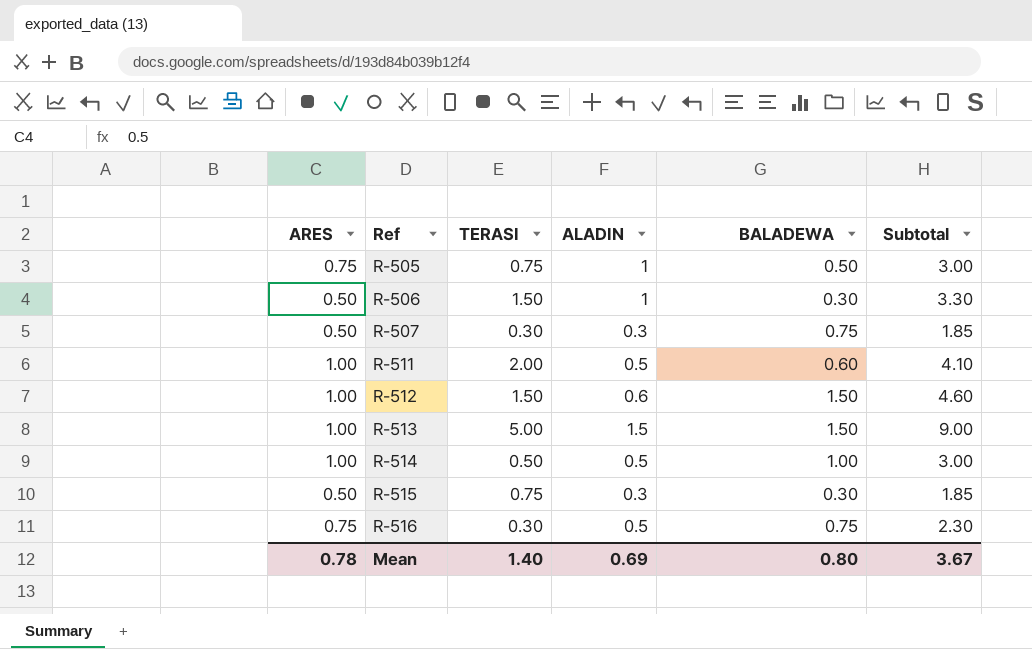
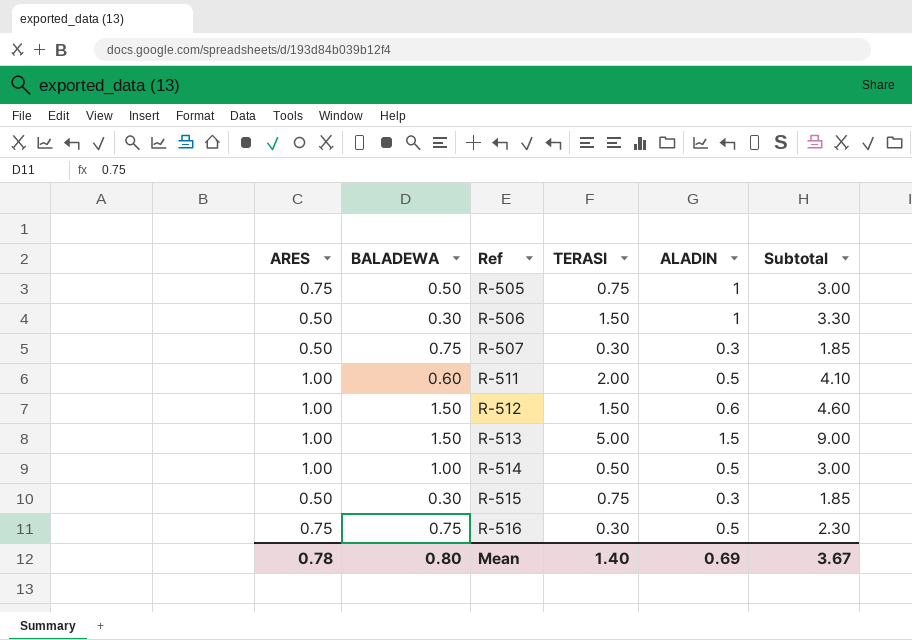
column BALADEWA | position: 5 -> 2

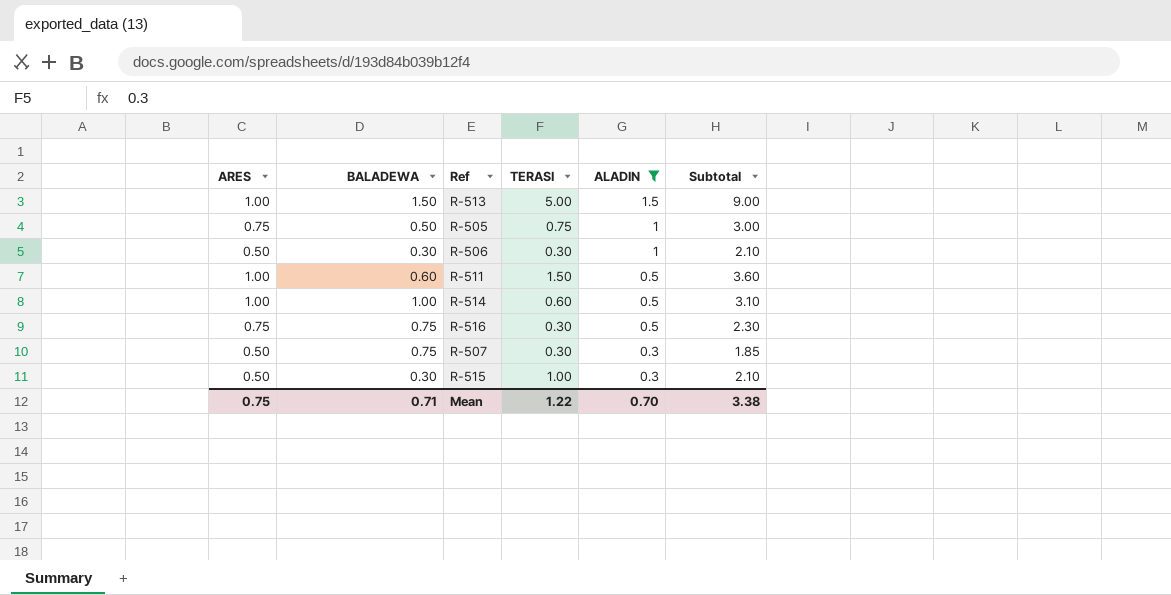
filter: none -> ALADIN != 0.6
row order: Ref ascending -> ALADIN descending
R-506 | TERASI: 1.50 -> 0.30
R-506 | Subtotal: 3.30 -> 2.10
R-511 | TERASI: 2.00 -> 1.50
R-511 | Subtotal: 4.10 -> 3.60
R-514 | TERASI: 0.50 -> 0.60
R-514 | Subtotal: 3.00 -> 3.10
R-515 | TERASI: 0.75 -> 1.00
R-515 | Subtotal: 1.85 -> 2.10
Mean | ARES: 0.78 -> 0.75
Mean | BALADEWA: 0.80 -> 0.71
Mean | TERASI: 1.40 -> 1.22
Mean | ALADIN: 0.69 -> 0.70
Mean | Subtotal: 3.67 -> 3.38

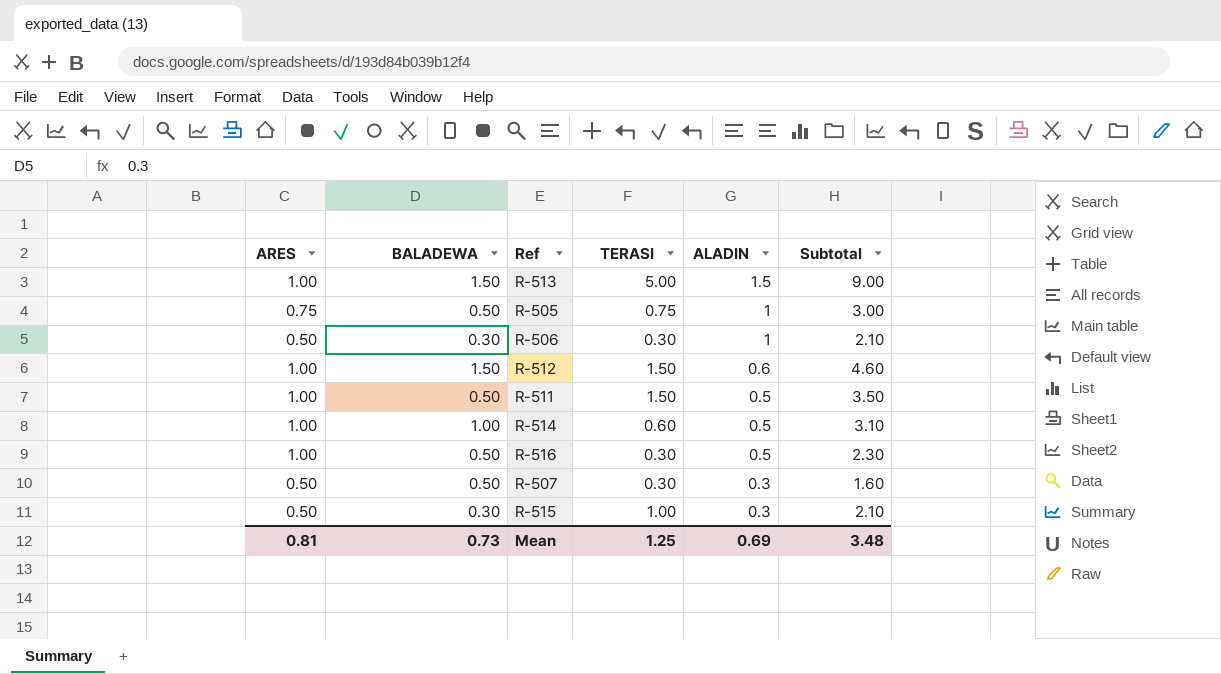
filter: ALADIN != 0.6 -> none
R-511 | BALADEWA: 0.60 -> 0.50
R-511 | Subtotal: 3.60 -> 3.50
R-516 | ARES: 0.75 -> 1.00
R-516 | BALADEWA: 0.75 -> 0.50
R-507 | BALADEWA: 0.75 -> 0.50
R-507 | Subtotal: 1.85 -> 1.60
Mean | ARES: 0.75 -> 0.81
Mean | BALADEWA: 0.71 -> 0.73
Mean | TERASI: 1.22 -> 1.25
Mean | ALADIN: 0.70 -> 0.69
Mean | Subtotal: 3.38 -> 3.48

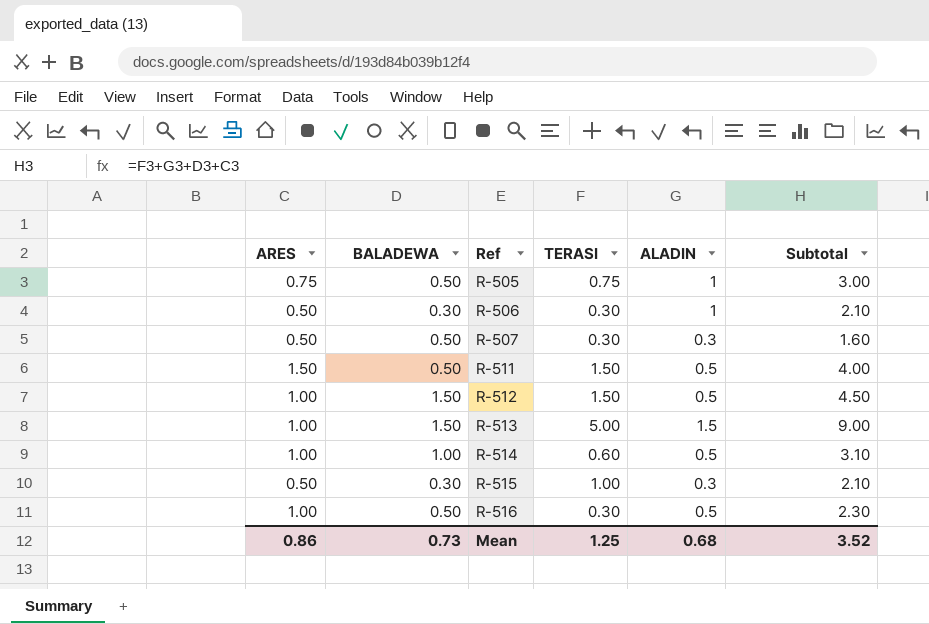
row order: ALADIN descending -> Ref ascending
R-511 | ARES: 1.00 -> 1.50
R-511 | Subtotal: 3.50 -> 4.00
R-512 | ALADIN: 0.6 -> 0.5
R-512 | Subtotal: 4.60 -> 4.50
Mean | ARES: 0.81 -> 0.86
Mean | ALADIN: 0.69 -> 0.68
Mean | Subtotal: 3.48 -> 3.52

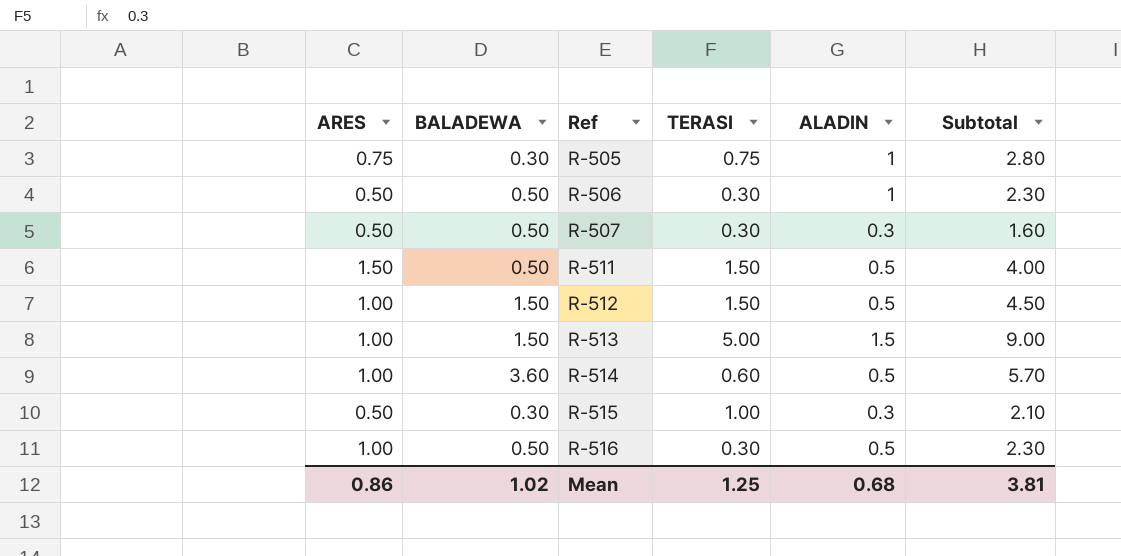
R-505 | BALADEWA: 0.50 -> 0.30
R-505 | Subtotal: 3.00 -> 2.80
R-506 | BALADEWA: 0.30 -> 0.50
R-506 | Subtotal: 2.10 -> 2.30
R-514 | BALADEWA: 1.00 -> 3.60
R-514 | Subtotal: 3.10 -> 5.70
Mean | BALADEWA: 0.73 -> 1.02
Mean | Subtotal: 3.52 -> 3.81

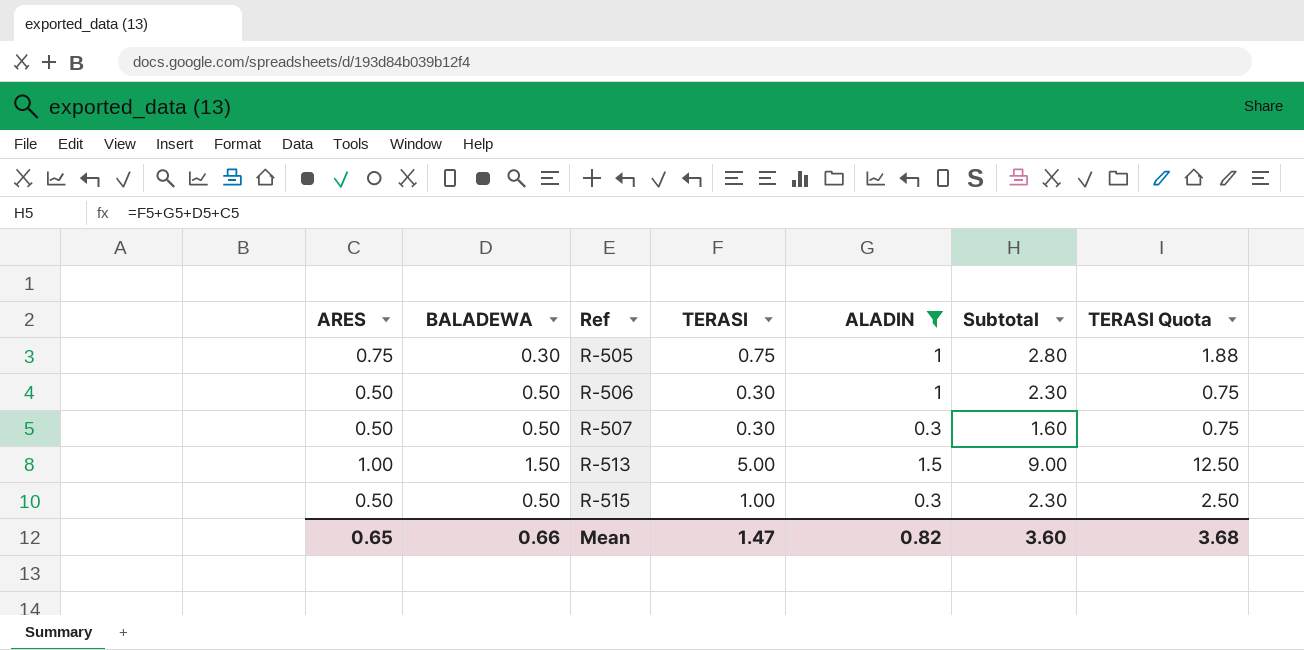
filter: none -> ALADIN != 0.5
column TERASI Quota | formula: none -> [TERASI] * 2.5
R-515 | BALADEWA: 0.30 -> 0.50
R-515 | Subtotal: 2.10 -> 2.30
Mean | ARES: 0.86 -> 0.65
Mean | BALADEWA: 1.02 -> 0.66
Mean | TERASI: 1.25 -> 1.47
Mean | ALADIN: 0.68 -> 0.82
Mean | Subtotal: 3.81 -> 3.60

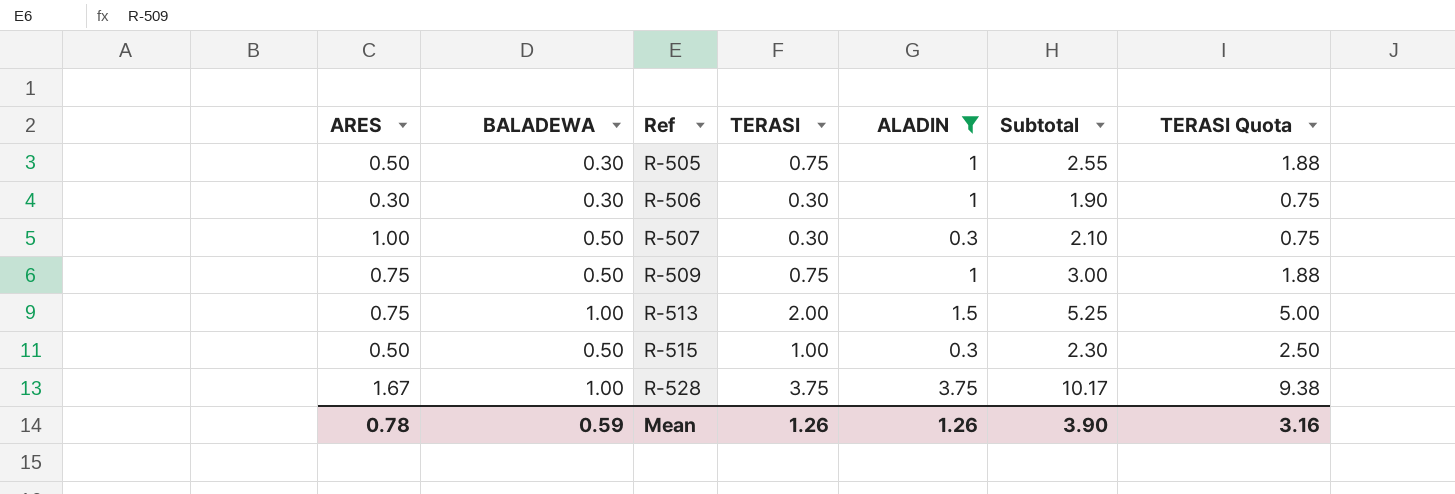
R-505 | ARES: 0.75 -> 0.50
R-505 | Subtotal: 2.80 -> 2.55
R-506 | ARES: 0.50 -> 0.30
R-506 | BALADEWA: 0.50 -> 0.30
R-506 | Subtotal: 2.30 -> 1.90
R-507 | ARES: 0.50 -> 1.00
R-507 | Subtotal: 1.60 -> 2.10
row R-509: none -> 0.75 | 0.50 | 0.75 | 1 | 3.00 | 1.88
R-513 | ARES: 1.00 -> 0.75
R-513 | BALADEWA: 1.50 -> 1.00
R-513 | TERASI: 5.00 -> 2.00
R-513 | Subtotal: 9.00 -> 5.25
R-513 | TERASI Quota: 12.50 -> 5.00
row R-528: none -> 1.67 | 1.00 | 3.75 | 3.75 | 10.17 | 9.38
Mean | ARES: 0.65 -> 0.78
Mean | BALADEWA: 0.66 -> 0.59
Mean | TERASI: 1.47 -> 1.26
Mean | ALADIN: 0.82 -> 1.26
Mean | Subtotal: 3.60 -> 3.90
Mean | TERASI Quota: 3.68 -> 3.16

